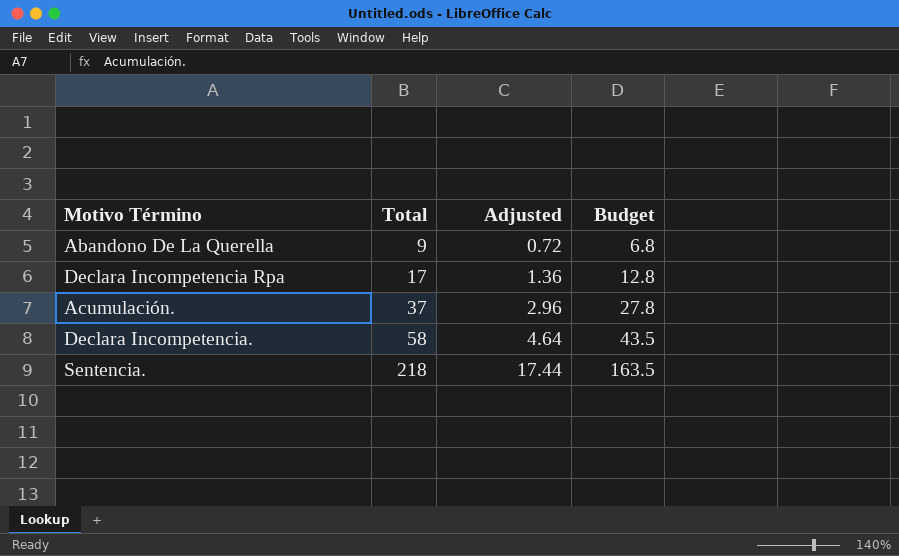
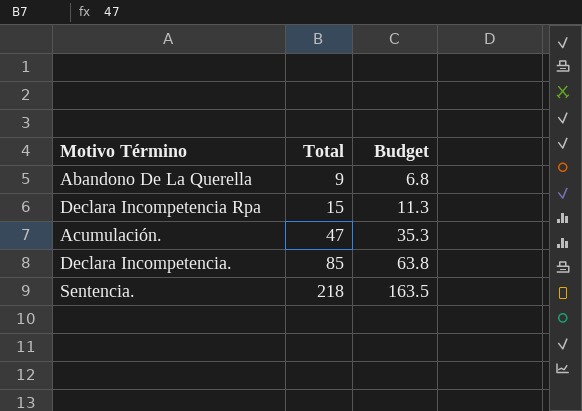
column Adjusted | formula: [Total] * 0.08 -> none
Declara Incompetencia Rpa | Total: 17 -> 15
Declara Incompetencia Rpa | Budget: 12.8 -> 11.3
Acumulación. | Total: 37 -> 47
Acumulación. | Budget: 27.8 -> 35.3
Declara Incompetencia. | Total: 58 -> 85
Declara Incompetencia. | Budget: 43.5 -> 63.8

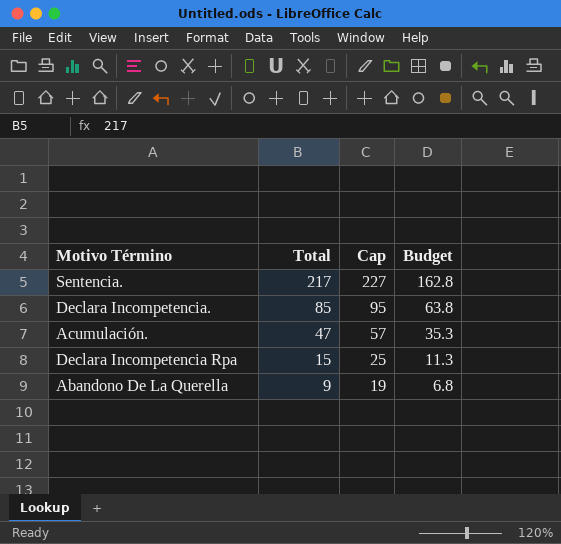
row order: Total ascending -> Total descending
column Cap | formula: none -> [Total] + 10
Sentencia. | Total: 218 -> 217
Sentencia. | Budget: 163.5 -> 162.8

